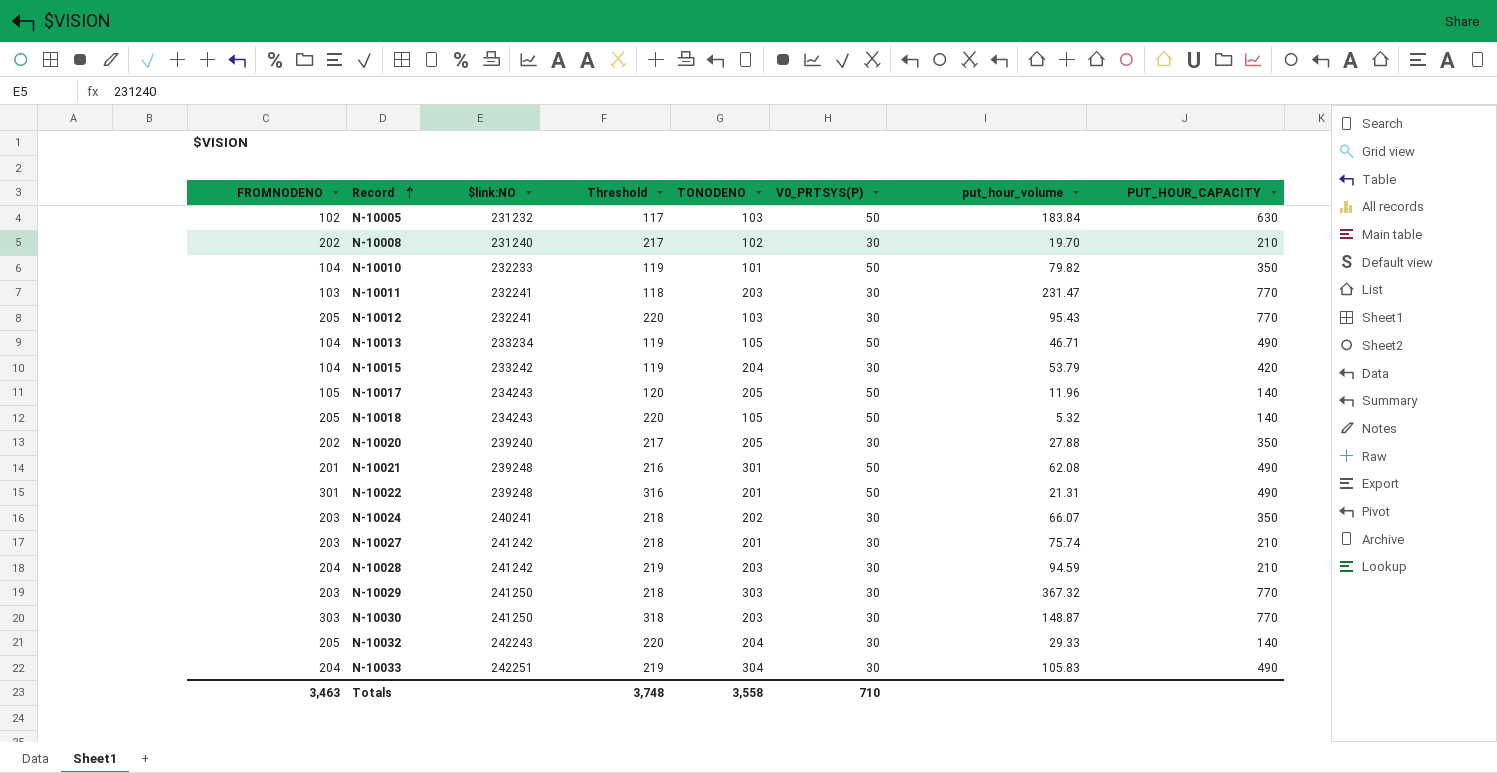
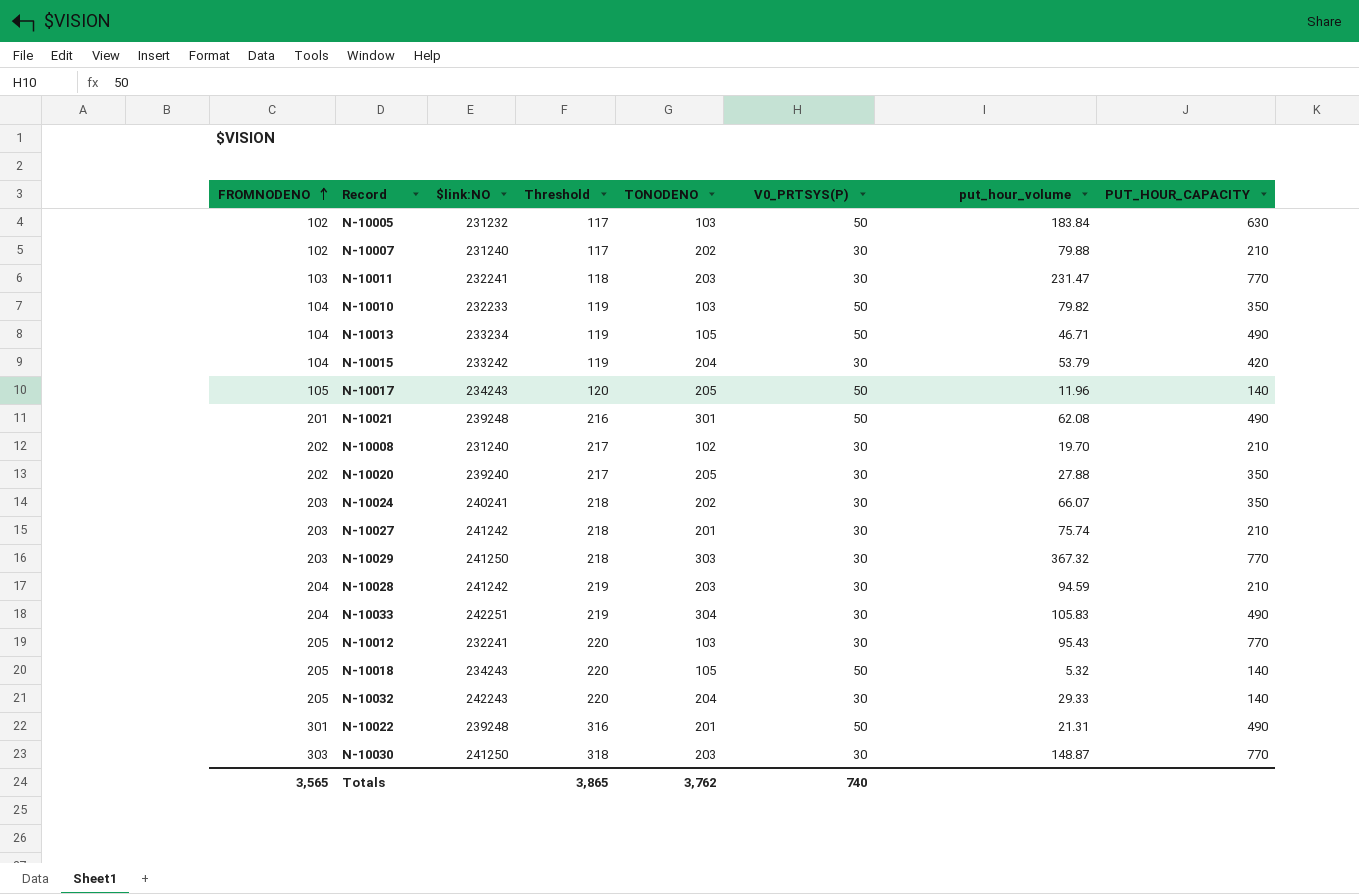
row order: Record ascending -> FROMNODENO ascending
row N-10007: none -> 102 | 231240 | 117 | 202 | 30 | 79.88 | 210
N-10010 | TONODENO: 101 -> 103
Totals | FROMNODENO: 3,463 -> 3,565
Totals | Threshold: 3,748 -> 3,865
Totals | TONODENO: 3,558 -> 3,762
Totals | V0_PRTSYS(P): 710 -> 740

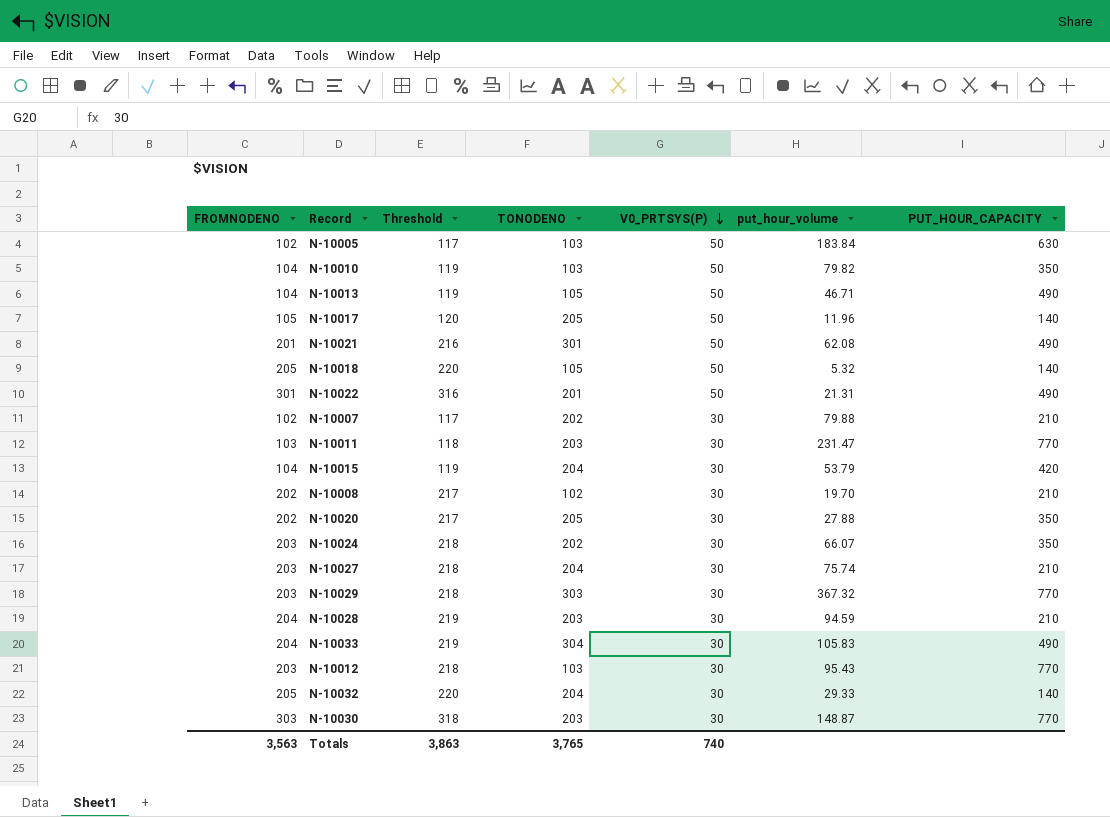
row order: FROMNODENO ascending -> V0_PRTSYS(P) descending
column $link:NO | position: 3 -> none
N-10027 | TONODENO: 201 -> 204
N-10012 | FROMNODENO: 205 -> 203
N-10012 | Threshold: 220 -> 218
Totals | FROMNODENO: 3,565 -> 3,563
Totals | Threshold: 3,865 -> 3,863
Totals | TONODENO: 3,762 -> 3,765

